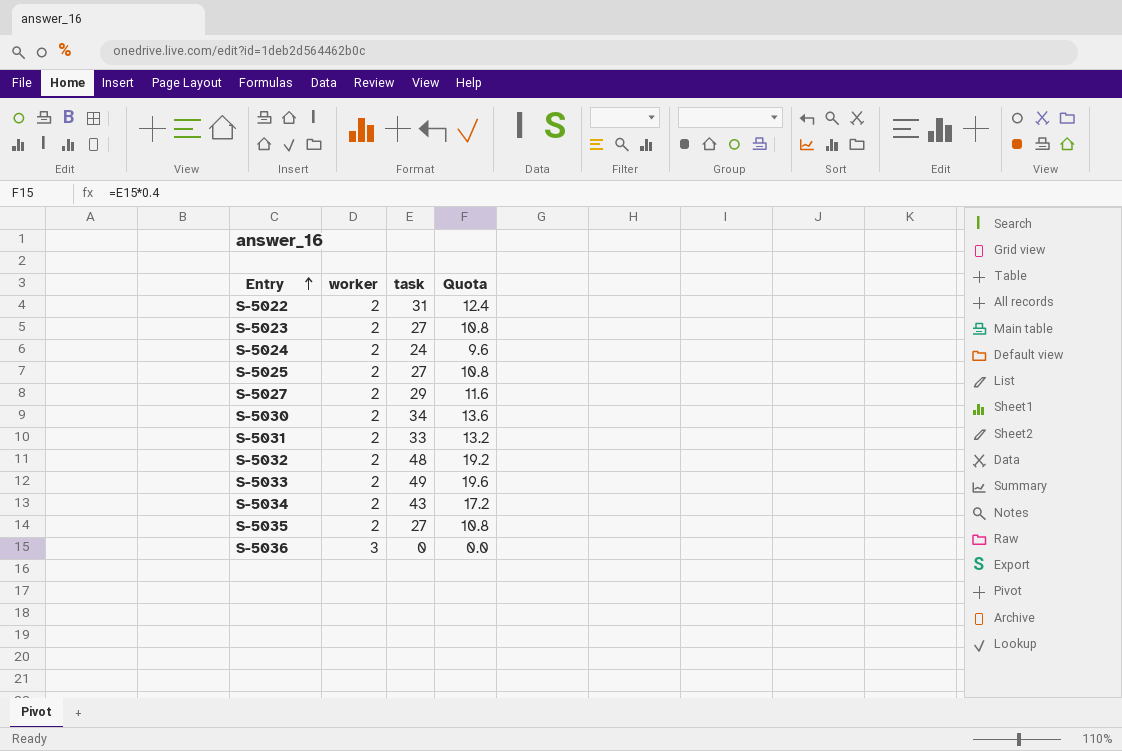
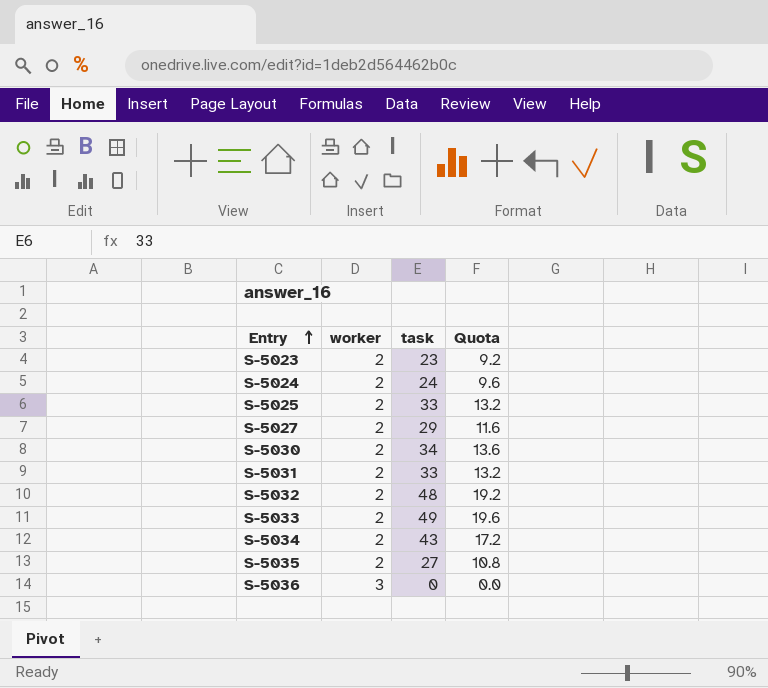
row S-5022: 2 | 31 | 12.4 -> none
S-5023 | task: 27 -> 23
S-5023 | Quota: 10.8 -> 9.2
S-5025 | task: 27 -> 33
S-5025 | Quota: 10.8 -> 13.2

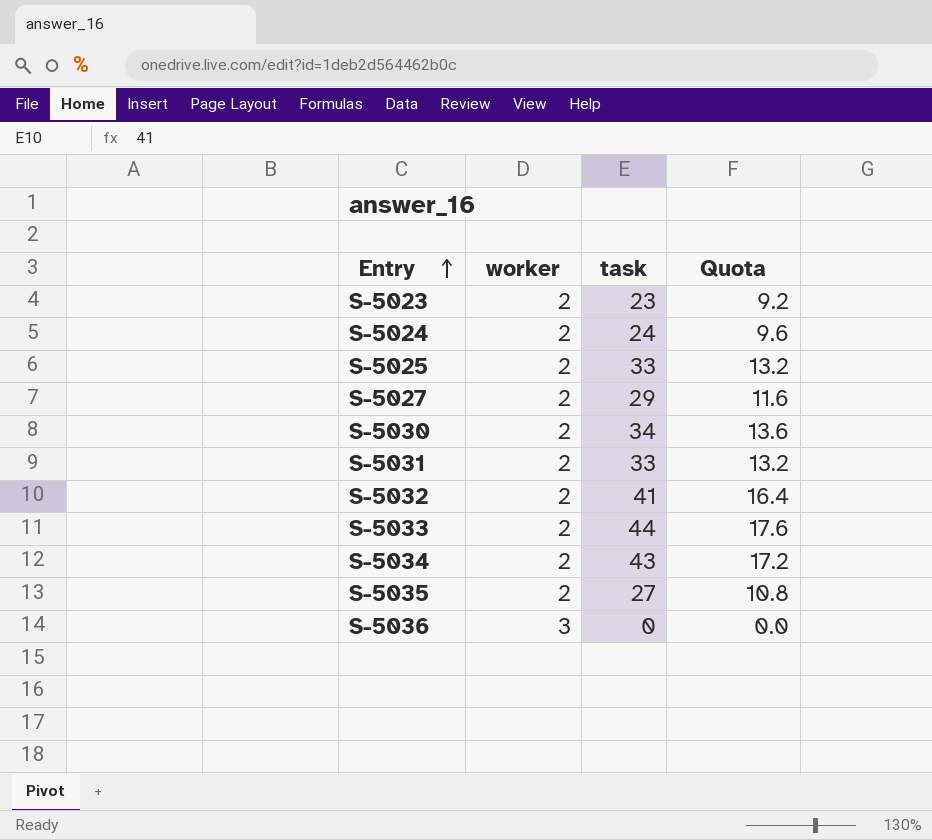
S-5032 | task: 48 -> 41
S-5032 | Quota: 19.2 -> 16.4
S-5033 | task: 49 -> 44
S-5033 | Quota: 19.6 -> 17.6

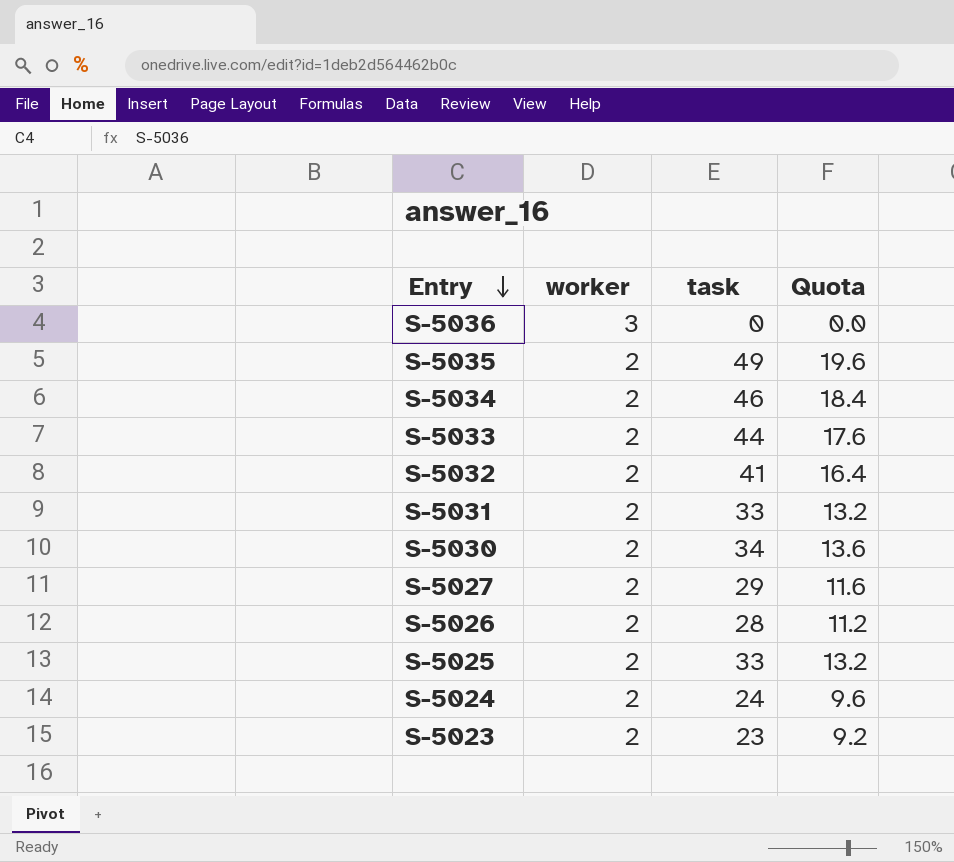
row order: Entry ascending -> Entry descending
S-5035 | task: 27 -> 49
S-5035 | Quota: 10.8 -> 19.6
S-5034 | task: 43 -> 46
S-5034 | Quota: 17.2 -> 18.4
row S-5026: none -> 2 | 28 | 11.2

